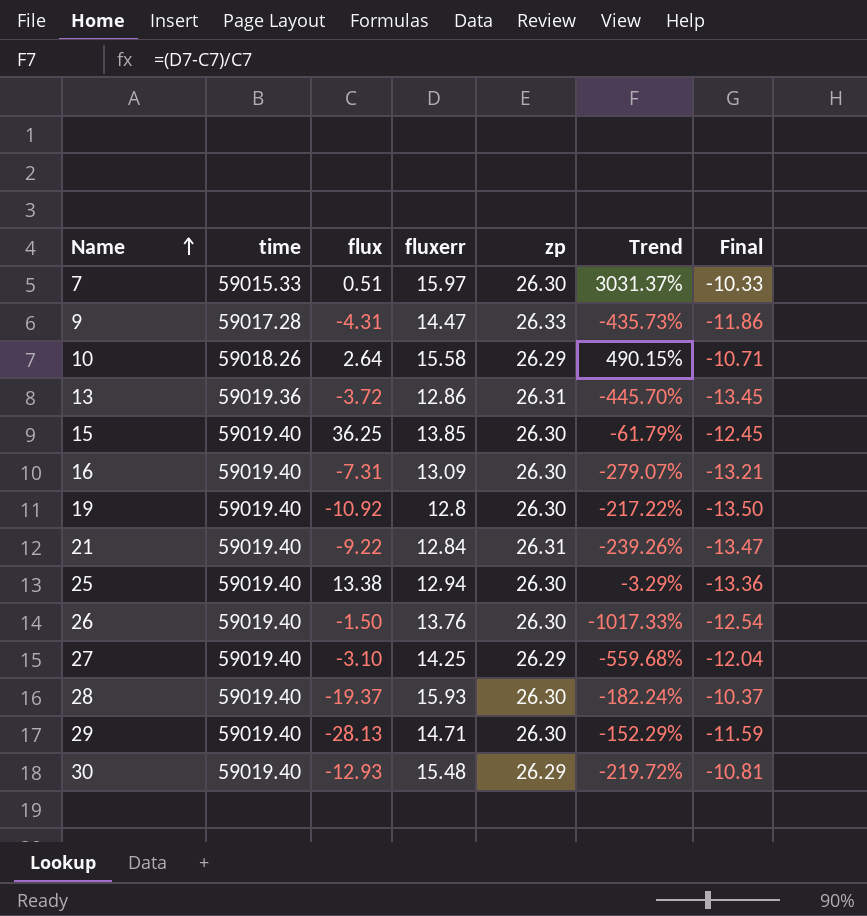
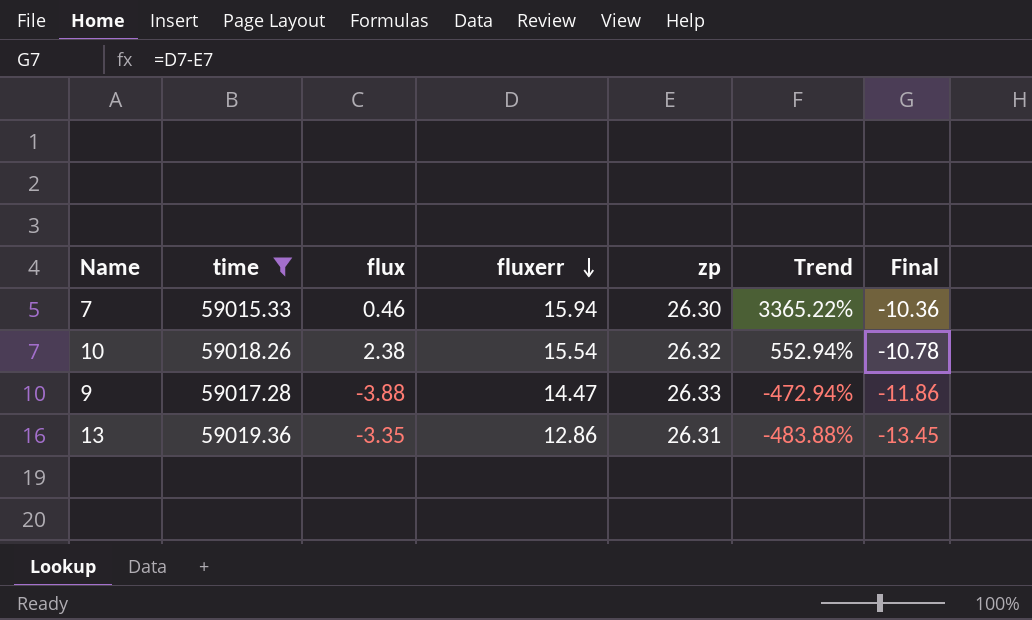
filter: none -> time != 59019.40
row order: Name ascending -> fluxerr descending
7 | flux: 0.51 -> 0.46
7 | fluxerr: 15.97 -> 15.94
7 | Trend: 3031.37% -> 3365.22%
7 | Final: -10.33 -> -10.36
10 | flux: 2.64 -> 2.38
10 | fluxerr: 15.58 -> 15.54
10 | zp: 26.29 -> 26.32
10 | Trend: 490.15% -> 552.94%
10 | Final: -10.71 -> -10.78
9 | flux: -4.31 -> -3.88
9 | Trend: -435.73% -> -472.94%
13 | flux: -3.72 -> -3.35
13 | Trend: -445.70% -> -483.88%

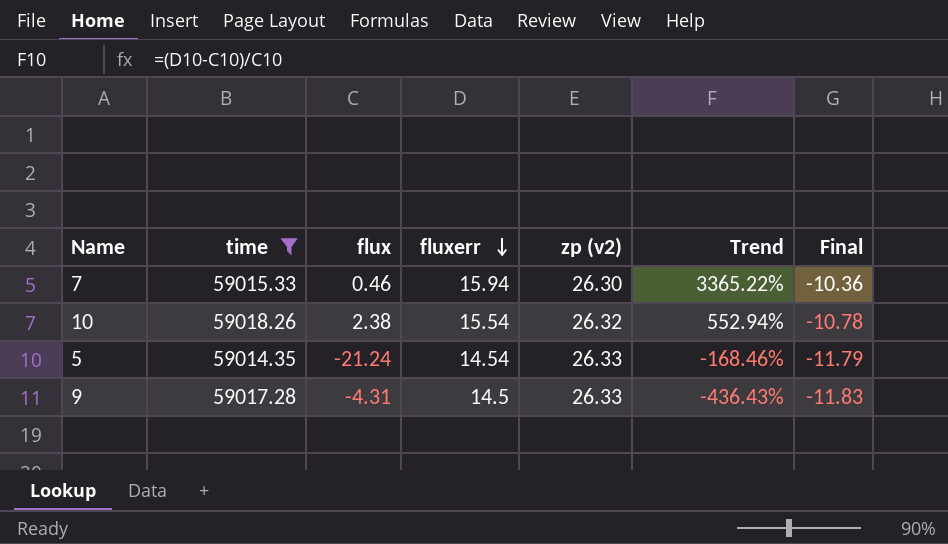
column name: zp -> zp (v2)
row 13: 59019.36 | -3.35 | 12.86 | 26.31 | -483.88% | -13.45 -> none
row 5: none -> 59014.35 | -21.24 | 14.54 | 26.33 | -168.46% | -11.79
9 | flux: -3.88 -> -4.31
9 | fluxerr: 14.47 -> 14.5
9 | Trend: -472.94% -> -436.43%
9 | Final: -11.86 -> -11.83

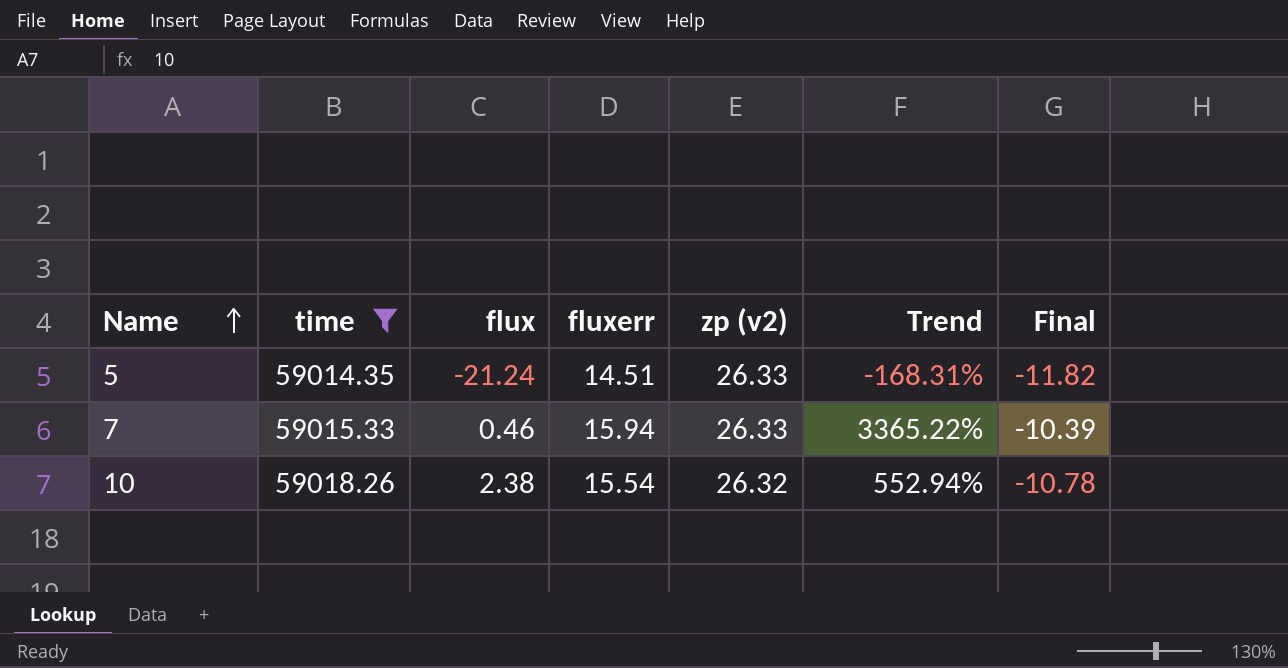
row order: fluxerr descending -> Name ascending
row 9: 59017.28 | -4.31 | 14.5 | 26.33 | -436.43% | -11.83 -> none
5 | fluxerr: 14.54 -> 14.51
5 | Trend: -168.46% -> -168.31%
5 | Final: -11.79 -> -11.82
7 | zp (v2): 26.30 -> 26.33
7 | Final: -10.36 -> -10.39

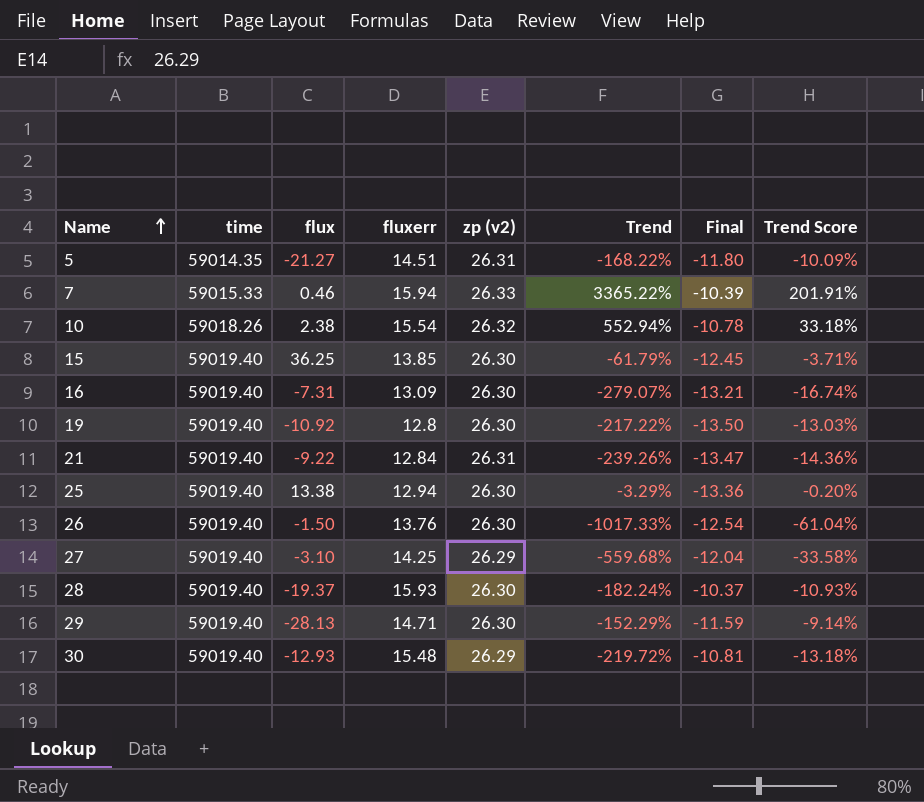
filter: time != 59019.40 -> none
column Trend Score | formula: none -> [Trend] * 0.06
5 | flux: -21.24 -> -21.27
5 | zp (v2): 26.33 -> 26.31
5 | Trend: -168.31% -> -168.22%
5 | Final: -11.82 -> -11.80

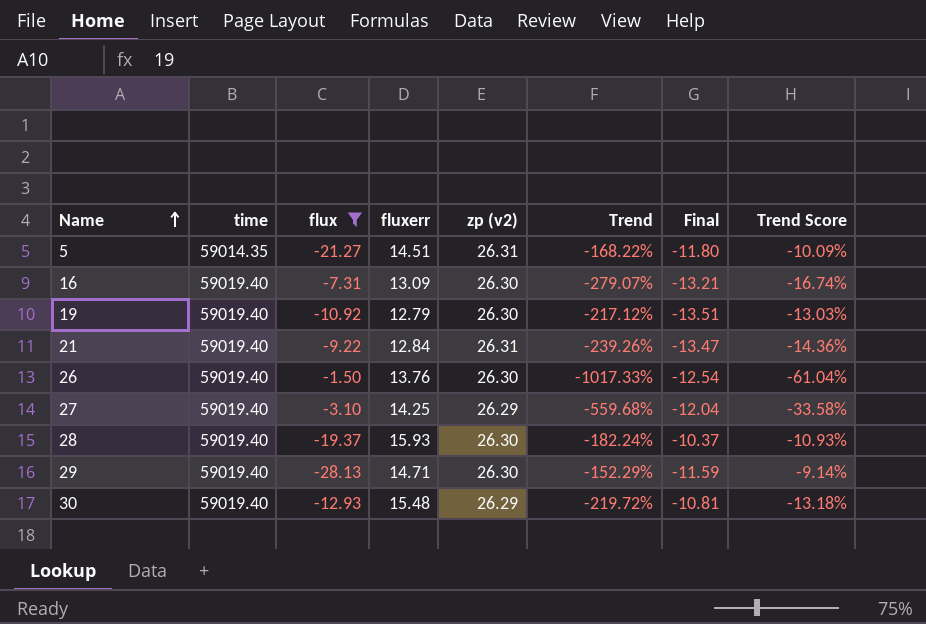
filter: none -> flux <= -1.50
19 | fluxerr: 12.8 -> 12.79
19 | Trend: -217.22% -> -217.12%
19 | Final: -13.50 -> -13.51

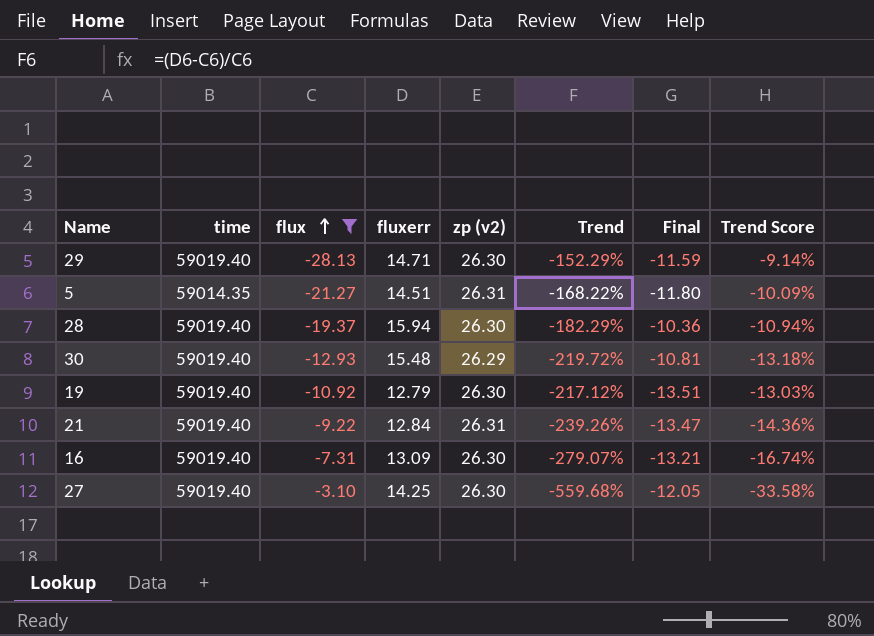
row order: Name ascending -> flux ascending
row 26: 59019.40 | -1.50 | 13.76 | 26.30 | -1017.33% | -12.54 | -61.04% -> none
28 | fluxerr: 15.93 -> 15.94
28 | Trend: -182.24% -> -182.29%
28 | Final: -10.37 -> -10.36
28 | Trend Score: -10.93% -> -10.94%
27 | zp (v2): 26.29 -> 26.30
27 | Final: -12.04 -> -12.05

